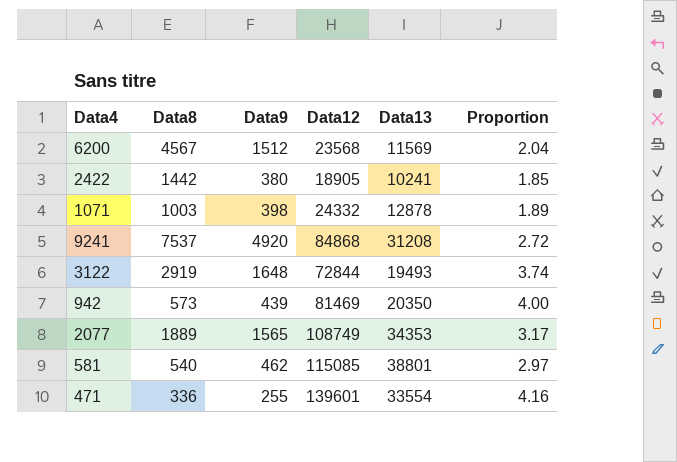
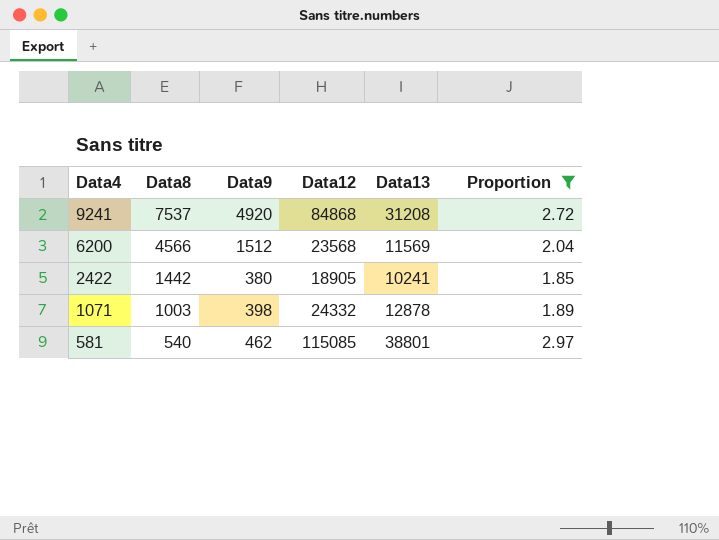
filter: none -> Proportion <= 2.97
row order: none -> Data4 descending
6200 | Data8: 4567 -> 4566

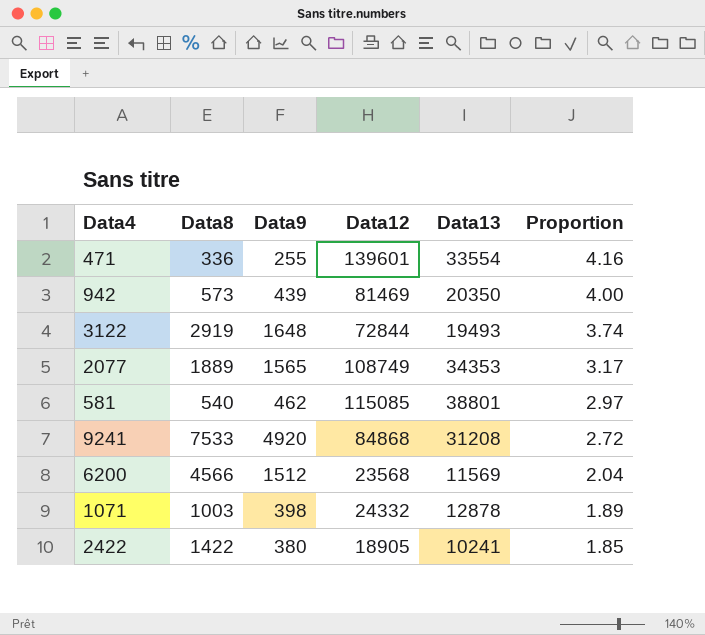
filter: Proportion <= 2.97 -> none
row order: Data4 descending -> Proportion descending
9241 | Data8: 7537 -> 7533
2422 | Data8: 1442 -> 1422

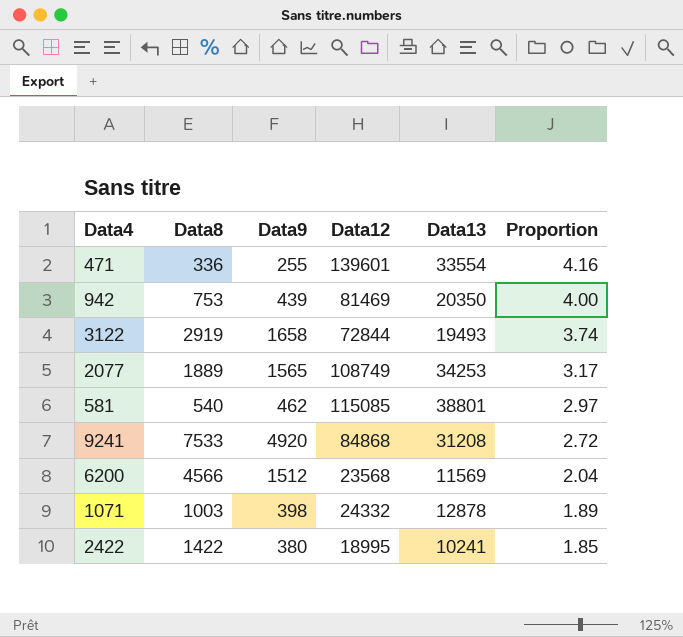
942 | Data8: 573 -> 753
3122 | Data9: 1648 -> 1658
2077 | Data13: 34353 -> 34253
2422 | Data12: 18905 -> 18995

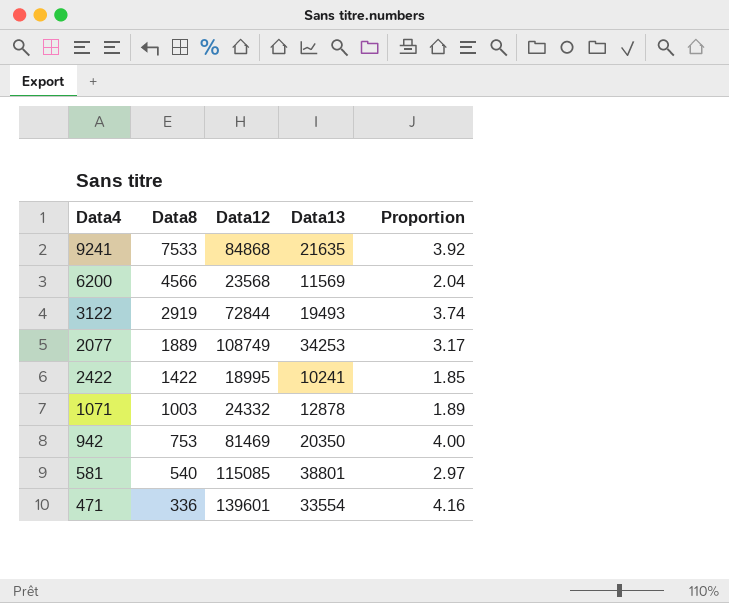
row order: Proportion descending -> Data8 descending
column Data9 | position: 3 -> none
9241 | Data13: 31208 -> 21635
9241 | Proportion: 2.72 -> 3.92

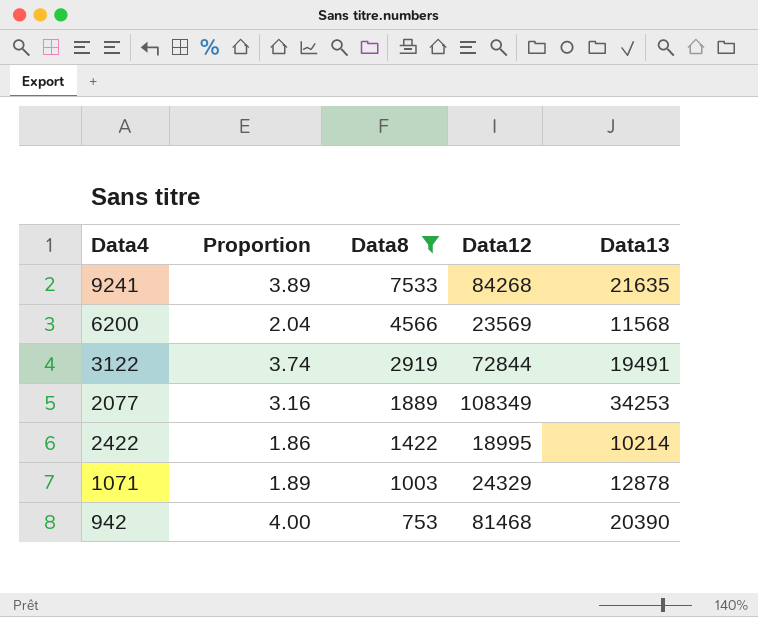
filter: none -> Data8 >= 753
column Proportion | position: 5 -> 2
9241 | Proportion: 3.92 -> 3.89
9241 | Data12: 84868 -> 84268
6200 | Data12: 23568 -> 23569
6200 | Data13: 11569 -> 11568
3122 | Data13: 19493 -> 19491
2077 | Proportion: 3.17 -> 3.16
2077 | Data12: 108749 -> 108349
2422 | Proportion: 1.85 -> 1.86
2422 | Data13: 10241 -> 10214
1071 | Data12: 24332 -> 24329
942 | Data12: 81469 -> 81468
942 | Data13: 20350 -> 20390

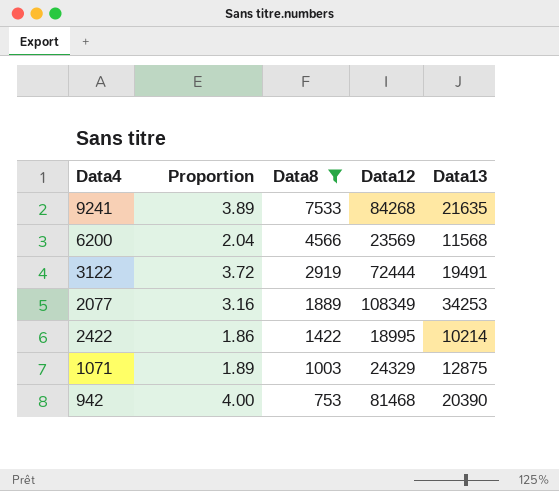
3122 | Proportion: 3.74 -> 3.72
3122 | Data12: 72844 -> 72444
1071 | Data13: 12878 -> 12875

